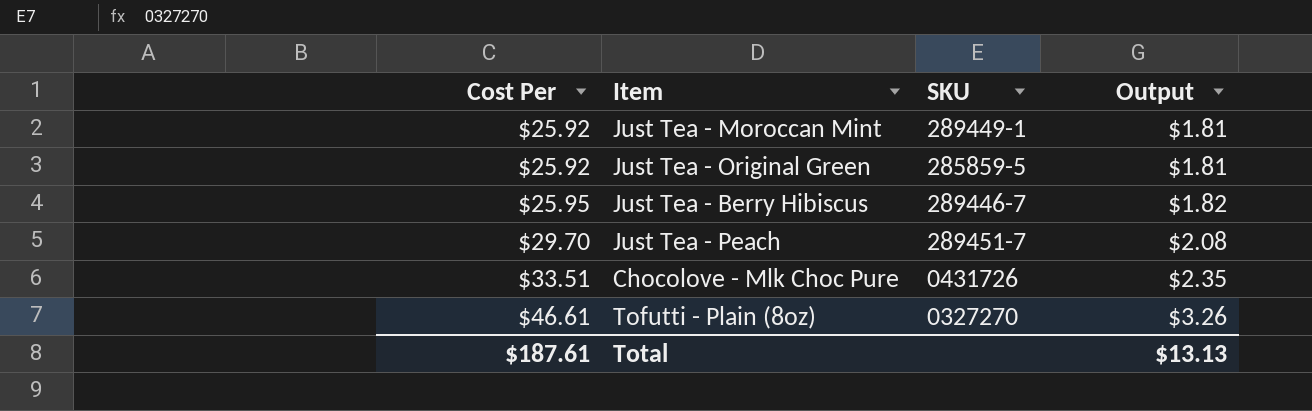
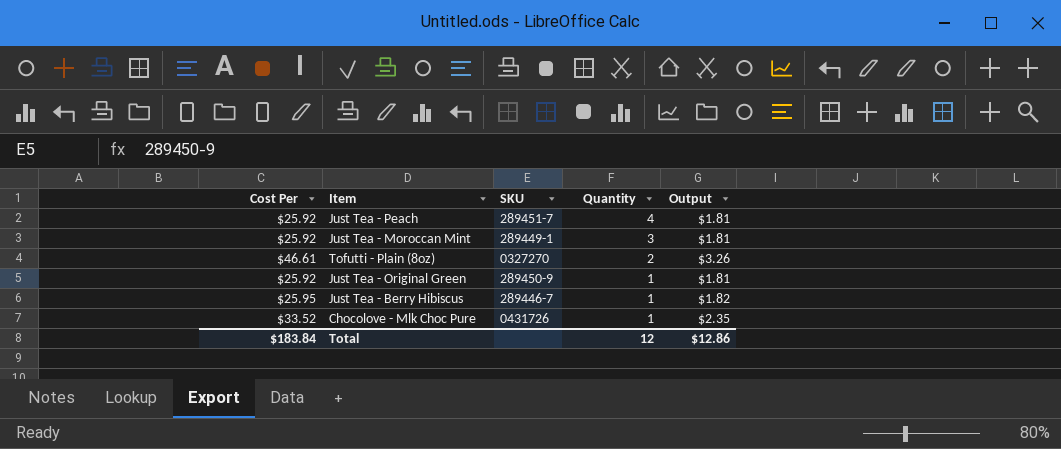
row order: Cost Per ascending -> Quantity descending
column Quantity | position: none -> 4
Just Tea - Peach | Cost Per: $29.70 -> $25.92
Just Tea - Peach | Output: $2.08 -> $1.81
Just Tea - Original Green | SKU: 285859-5 -> 289450-9
Chocolove - Mlk Choc Pure | Cost Per: $33.51 -> $33.52
Total | Cost Per: $187.61 -> $183.84
Total | Output: $13.13 -> $12.86

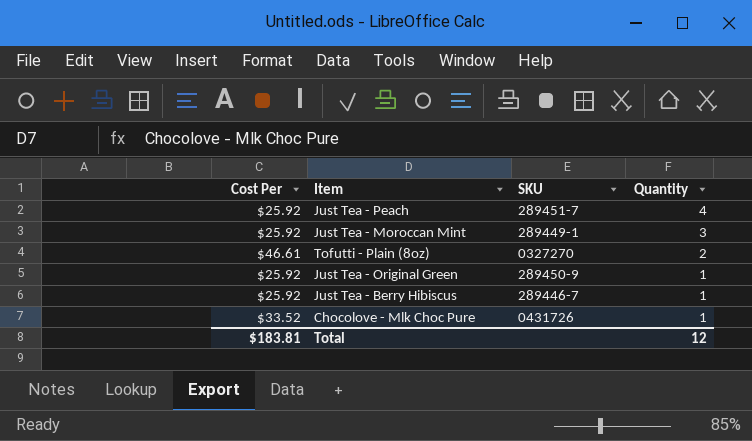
column Output | formula: [Cost Per] * 0.07 -> none
Just Tea - Berry Hibiscus | Cost Per: $25.95 -> $25.92
Total | Cost Per: $183.84 -> $183.81

